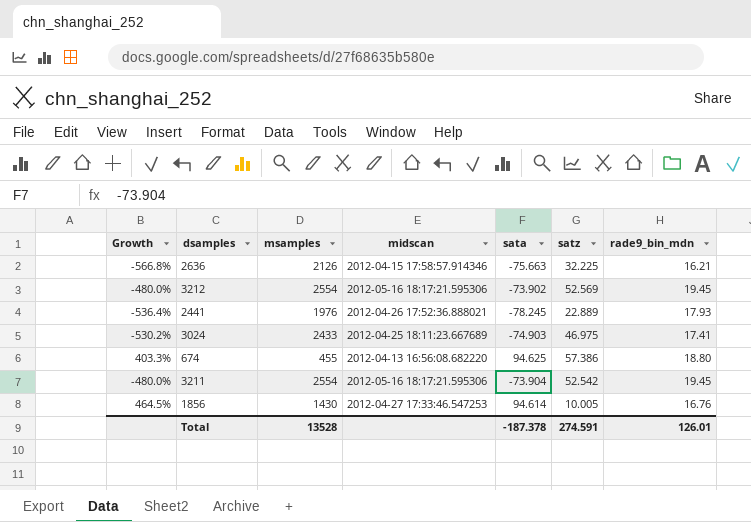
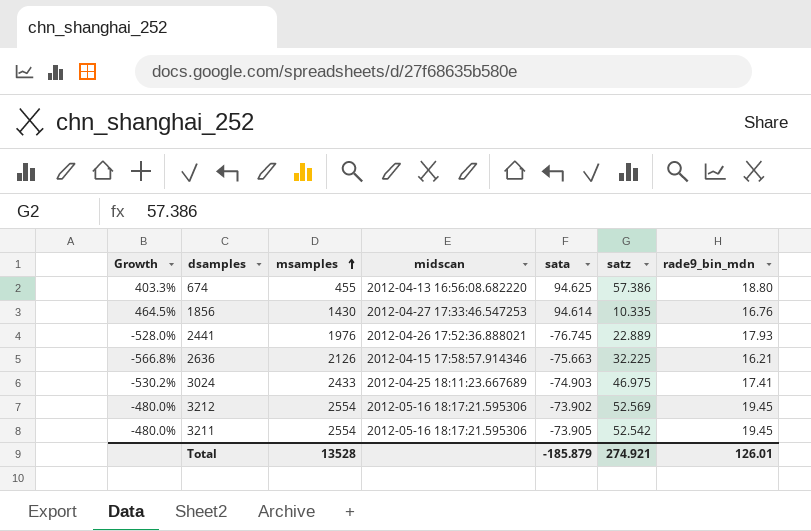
row order: none -> msamples ascending
1856 | satz: 10.005 -> 10.335
2441 | Growth: -536.4% -> -528.0%
2441 | sata: -78.245 -> -76.745
3211 | sata: -73.904 -> -73.905
Total | sata: -187.378 -> -185.879
Total | satz: 274.591 -> 274.921

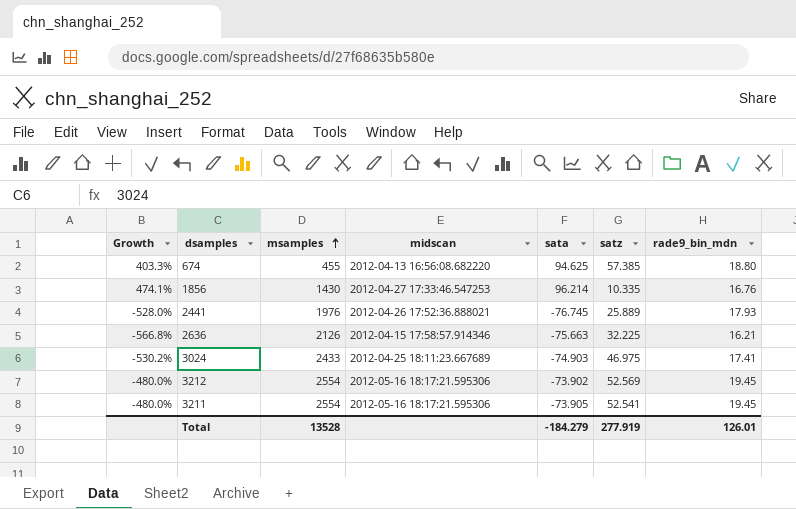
674 | satz: 57.386 -> 57.385
1856 | Growth: 464.5% -> 474.1%
1856 | sata: 94.614 -> 96.214
2441 | satz: 22.889 -> 25.889
3211 | satz: 52.542 -> 52.541
Total | sata: -185.879 -> -184.279
Total | satz: 274.921 -> 277.919

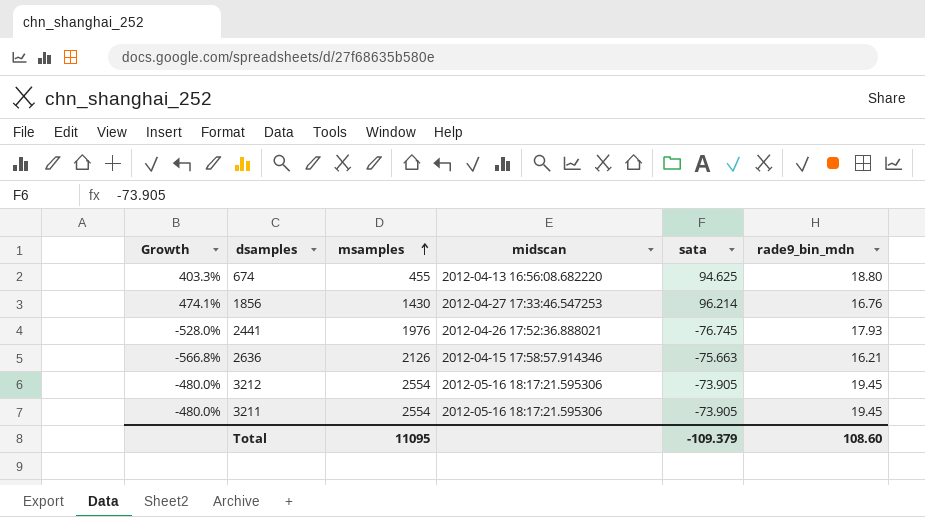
column satz | position: 6 -> none
row 3024: -530.2% | 2433 | 2012-04-25 18:11:23.667689 | -74.903 | 46.975 | 17.41 -> none
3212 | sata: -73.902 -> -73.905
Total | msamples: 13528 -> 11095
Total | sata: -184.279 -> -109.379
Total | rade9_bin_mdn: 126.01 -> 108.60

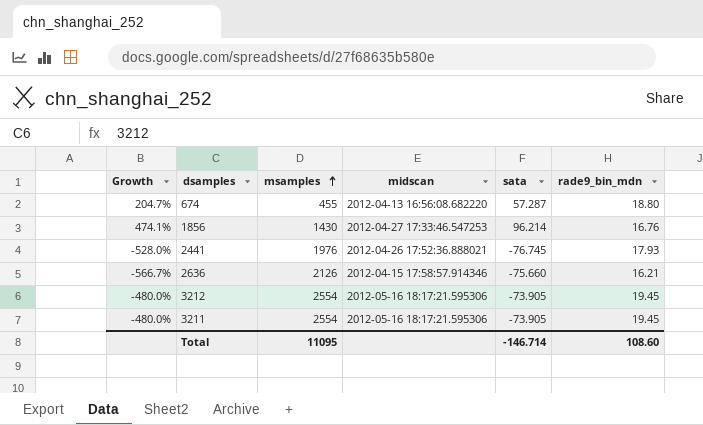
674 | Growth: 403.3% -> 204.7%
674 | sata: 94.625 -> 57.287
2636 | Growth: -566.8% -> -566.7%
2636 | sata: -75.663 -> -75.660
Total | sata: -109.379 -> -146.714

